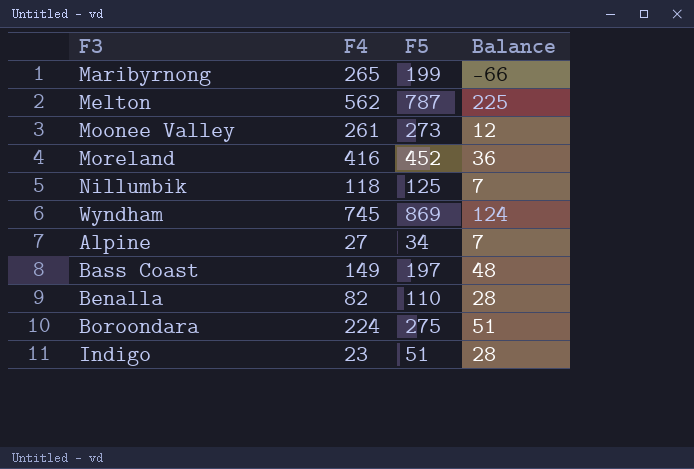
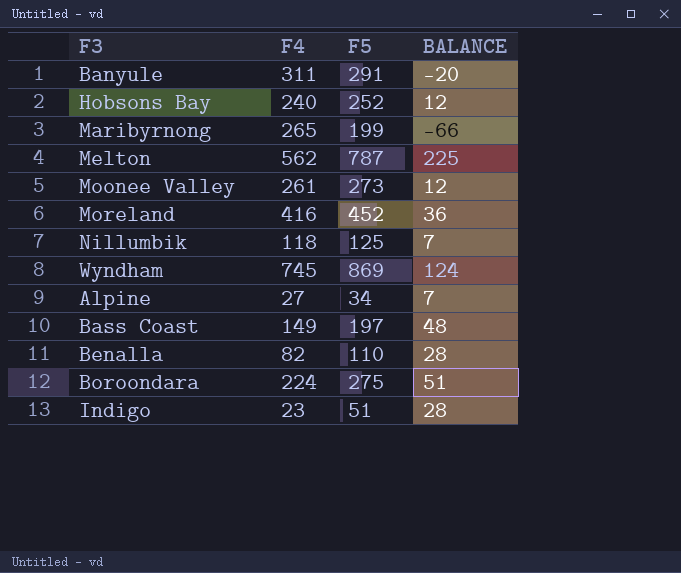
column name: Balance -> BALANCE
row Banyule: none -> 311 | 291 | -20
row Hobsons Bay: none -> 240 | 252 | 12

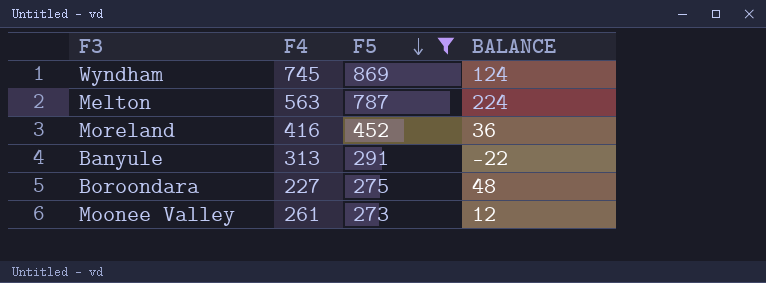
filter: none -> F5 >= 273
row order: none -> F5 descending
Melton | F4: 562 -> 563
Melton | BALANCE: 225 -> 224
Banyule | F4: 311 -> 313
Banyule | BALANCE: -20 -> -22
Boroondara | F4: 224 -> 227
Boroondara | BALANCE: 51 -> 48

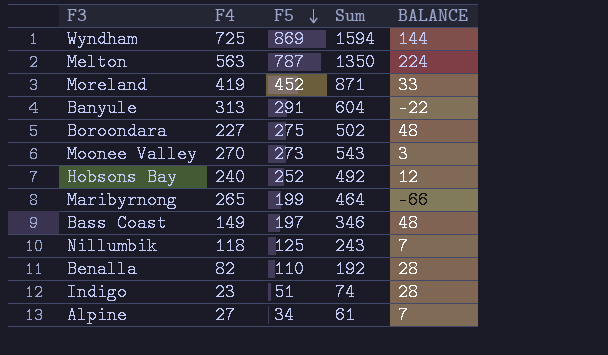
filter: F5 >= 273 -> none
column Sum | formula: none -> [F4] + [F5]
Wyndham | F4: 745 -> 725
Wyndham | BALANCE: 124 -> 144
Moreland | F4: 416 -> 419
Moreland | BALANCE: 36 -> 33
Moonee Valley | F4: 261 -> 270
Moonee Valley | BALANCE: 12 -> 3

